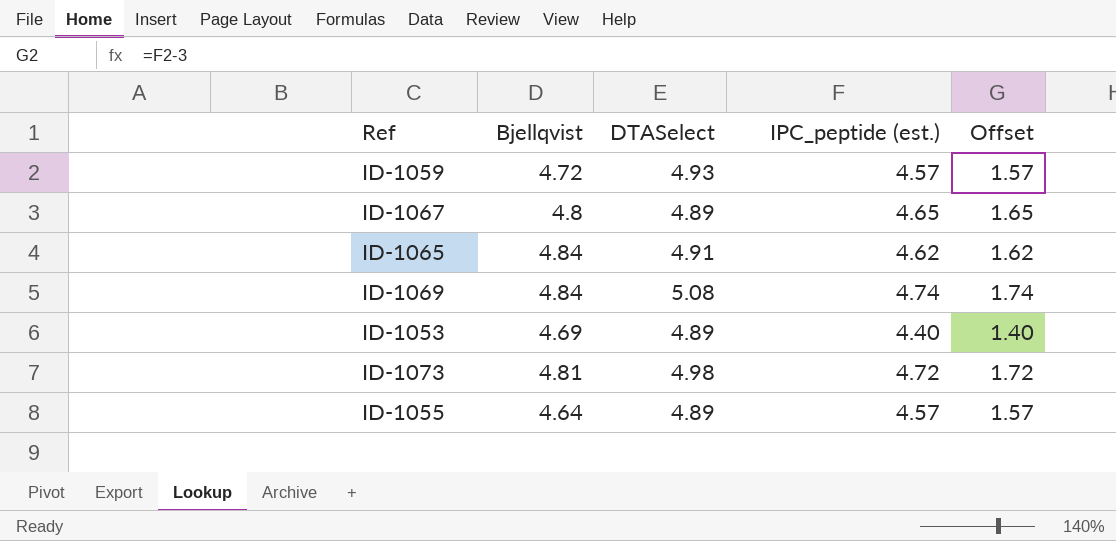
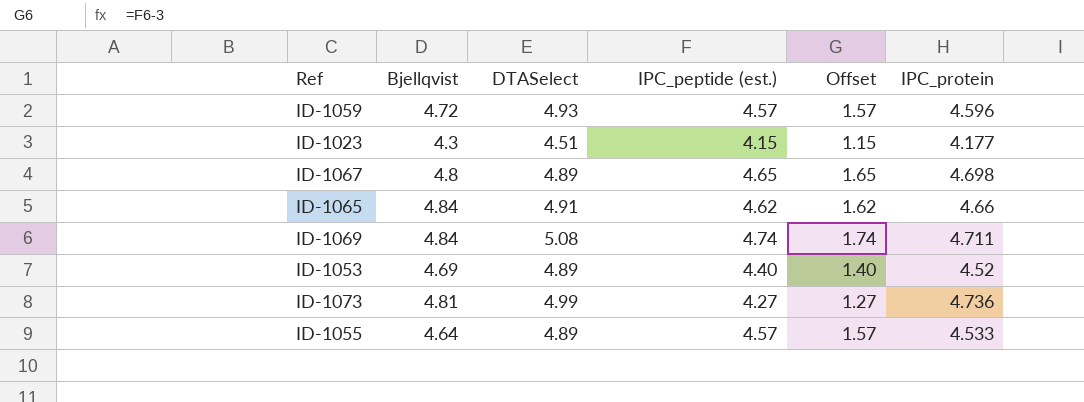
column IPC_protein | position: none -> 6
row ID-1023: none -> 4.3 | 4.51 | 4.15 | 1.15 | 4.177
ID-1073 | DTASelect: 4.98 -> 4.99
ID-1073 | IPC_peptide (est.): 4.72 -> 4.27
ID-1073 | Offset: 1.72 -> 1.27

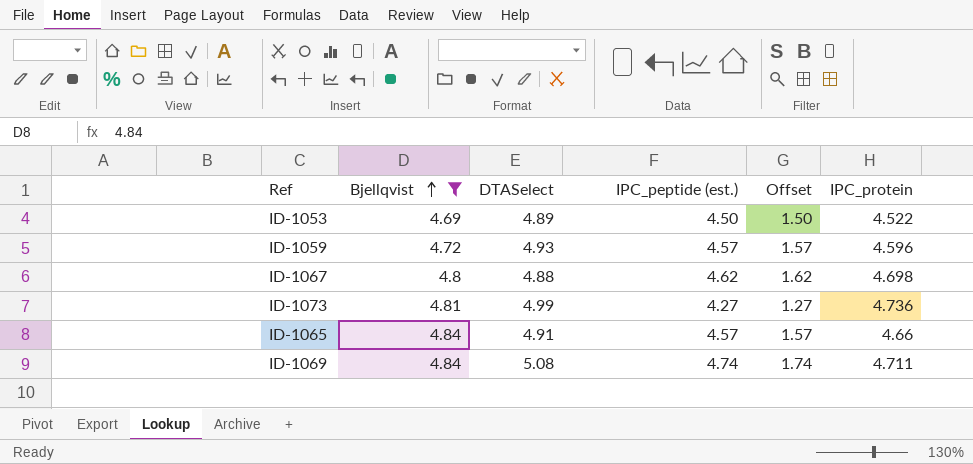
filter: none -> Bjellqvist >= 4.69
row order: none -> Bjellqvist ascending
ID-1053 | IPC_peptide (est.): 4.40 -> 4.50
ID-1053 | Offset: 1.40 -> 1.50
ID-1053 | IPC_protein: 4.52 -> 4.522
ID-1067 | DTASelect: 4.89 -> 4.88
ID-1067 | IPC_peptide (est.): 4.65 -> 4.62
ID-1067 | Offset: 1.65 -> 1.62
ID-1065 | IPC_peptide (est.): 4.62 -> 4.57
ID-1065 | Offset: 1.62 -> 1.57

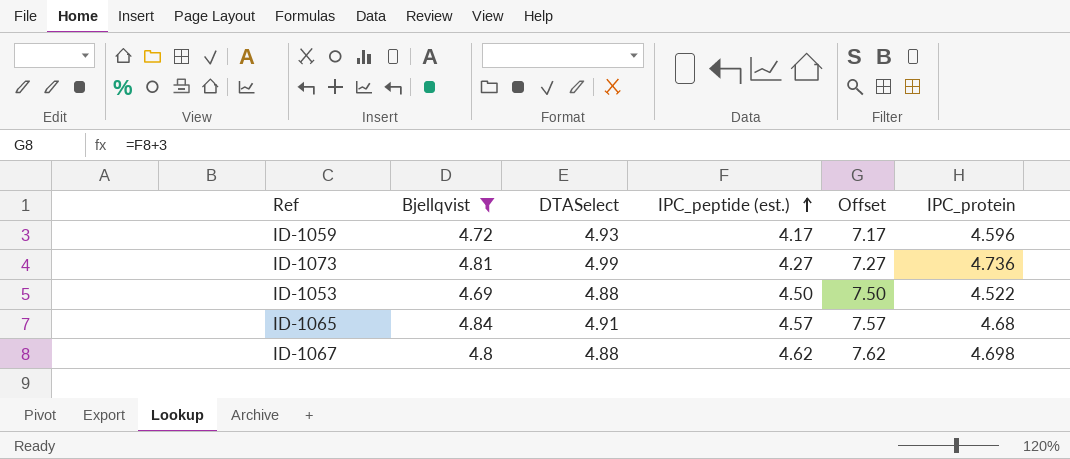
row order: Bjellqvist ascending -> IPC_peptide (est.) ascending
column Offset | formula: [IPC_peptide (est.)] - 3 -> [IPC_peptide (est.)] + 3
row ID-1069: 4.84 | 5.08 | 4.74 | 1.74 | 4.711 -> none
ID-1059 | IPC_peptide (est.): 4.57 -> 4.17
ID-1053 | DTASelect: 4.89 -> 4.88
ID-1065 | IPC_protein: 4.66 -> 4.68

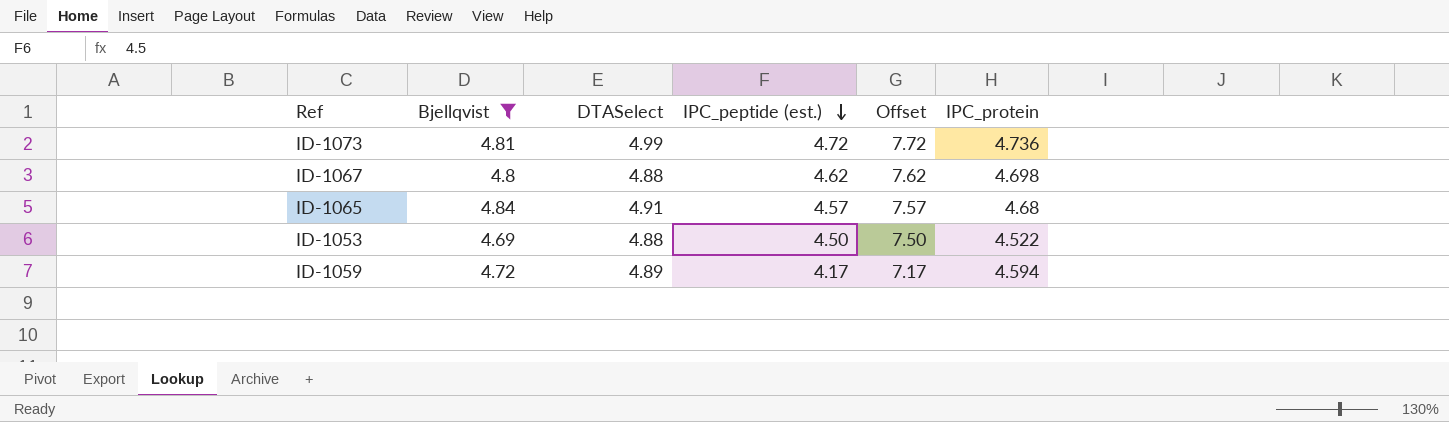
row order: IPC_peptide (est.) ascending -> IPC_peptide (est.) descending
ID-1073 | IPC_peptide (est.): 4.27 -> 4.72
ID-1073 | Offset: 7.27 -> 7.72
ID-1059 | DTASelect: 4.93 -> 4.89
ID-1059 | IPC_protein: 4.596 -> 4.594

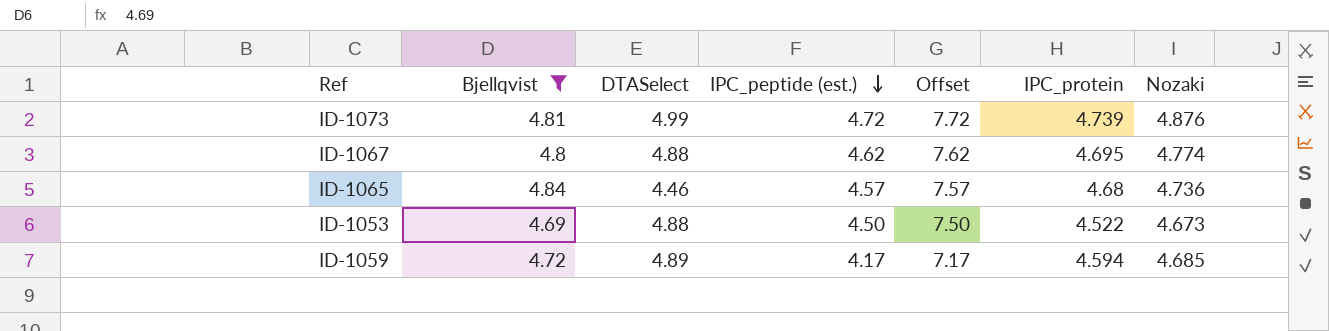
column Nozaki | position: none -> 7
ID-1073 | IPC_protein: 4.736 -> 4.739
ID-1067 | IPC_protein: 4.698 -> 4.695
ID-1065 | DTASelect: 4.91 -> 4.46

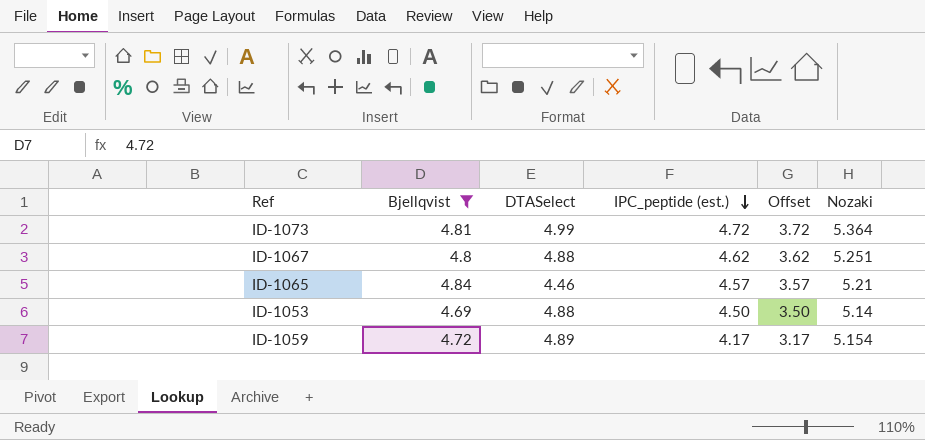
column IPC_protein | position: 6 -> none
column Offset | formula: [IPC_peptide (est.)] + 3 -> [IPC_peptide (est.)] - 1
ID-1073 | Nozaki: 4.876 -> 5.364
ID-1067 | Nozaki: 4.774 -> 5.251
ID-1065 | Nozaki: 4.736 -> 5.21
ID-1053 | Nozaki: 4.673 -> 5.14
ID-1059 | Nozaki: 4.685 -> 5.154

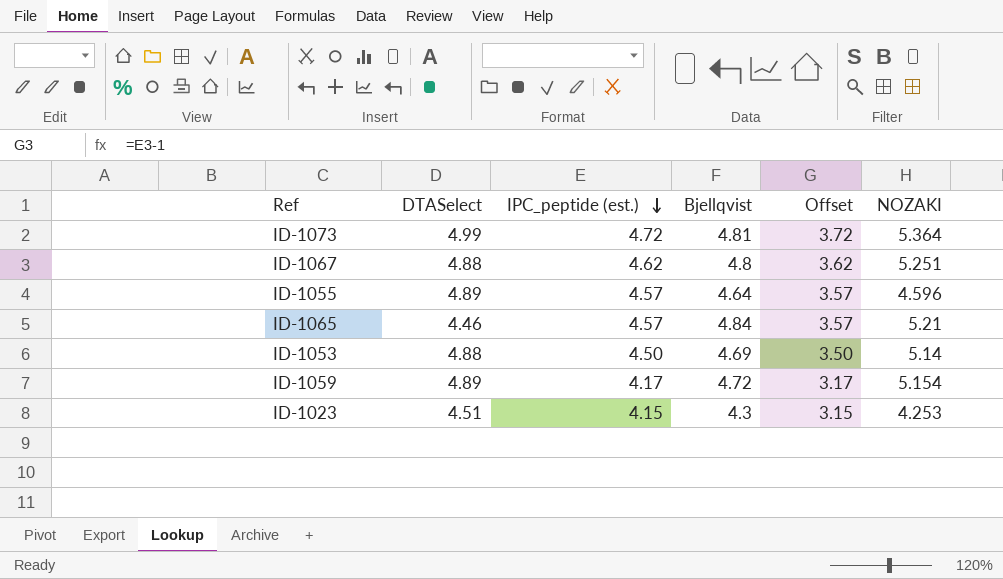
filter: Bjellqvist >= 4.69 -> none
column Bjellqvist | position: 2 -> 4
column name: Nozaki -> NOZAKI

